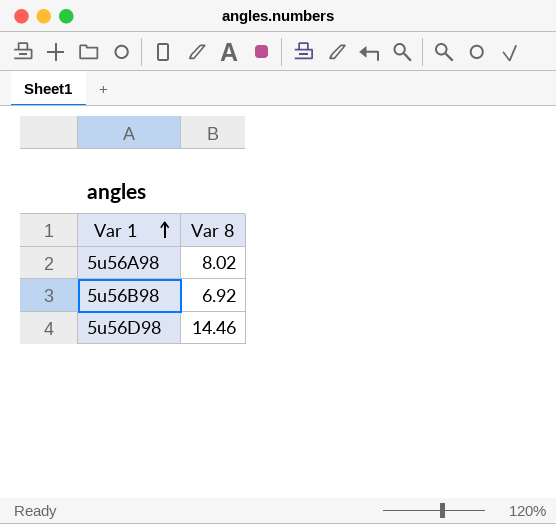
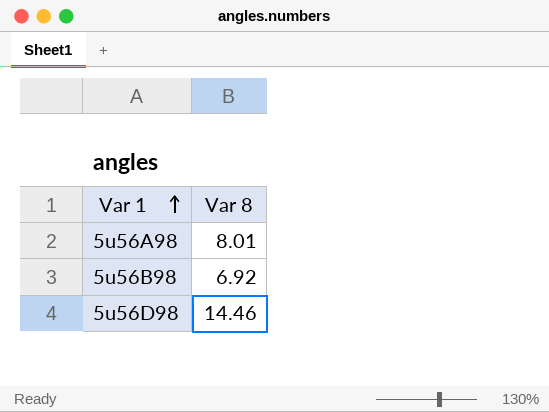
5u56A98 | Var 8: 8.02 -> 8.01

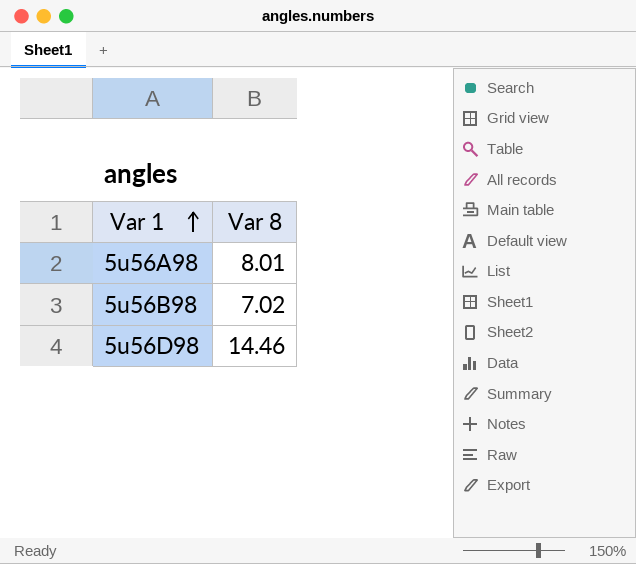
5u56B98 | Var 8: 6.92 -> 7.02

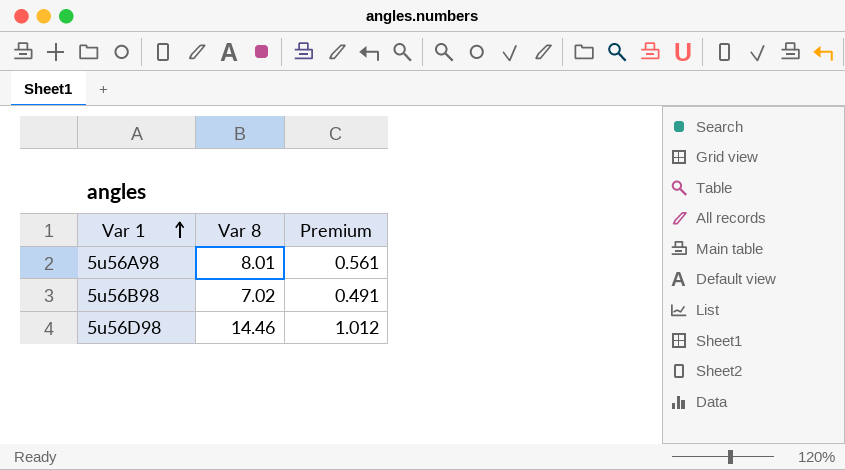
column Premium | formula: none -> [Var 8] * 0.07

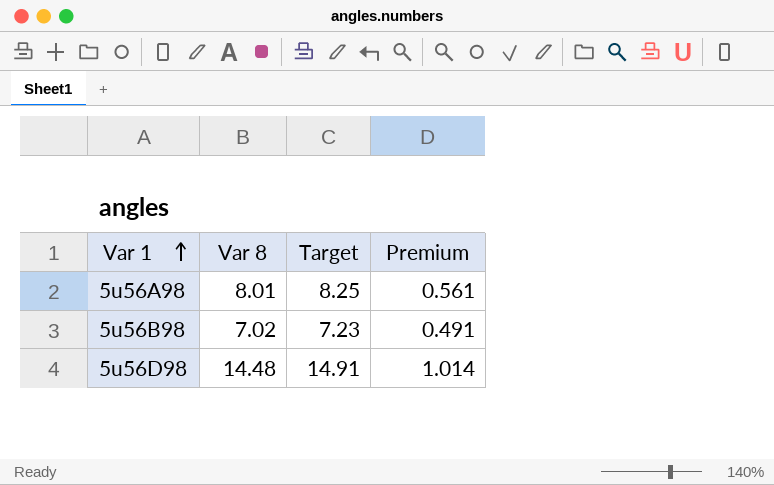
column Target | formula: none -> [Var 8] * 1.03
5u56D98 | Var 8: 14.46 -> 14.48
5u56D98 | Premium: 1.012 -> 1.014

